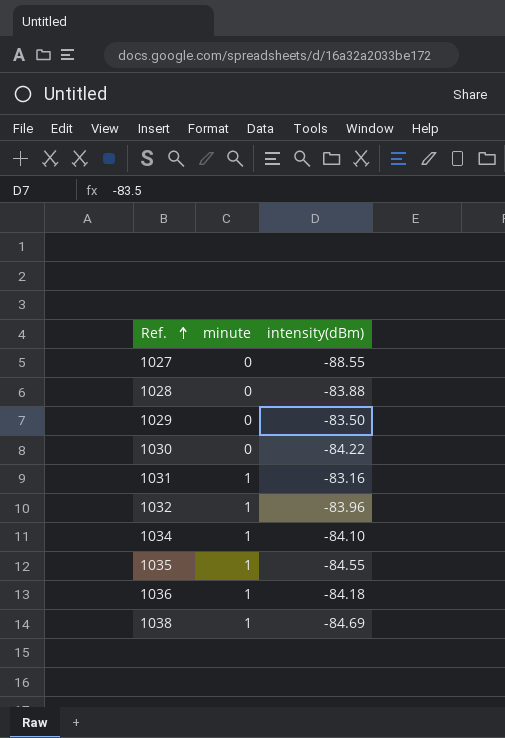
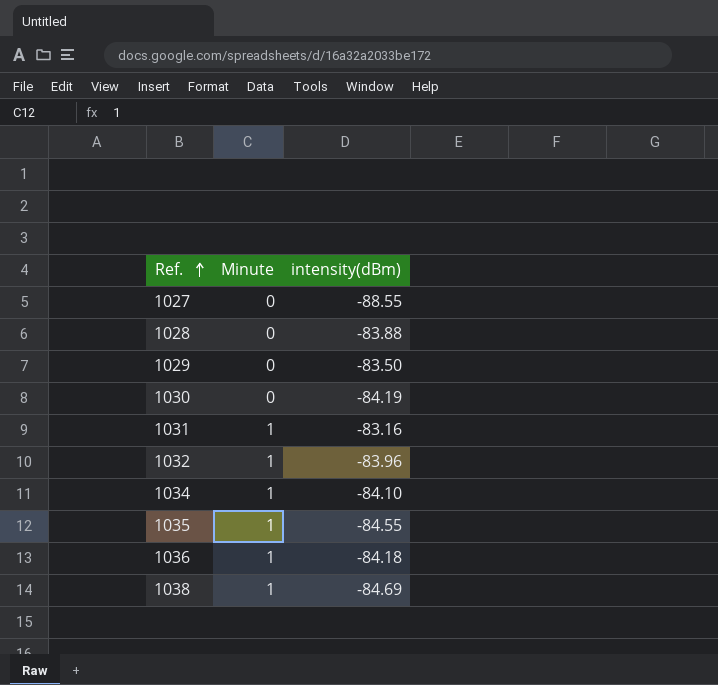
column name: minute -> Minute
1030 | intensity(dBm): -84.22 -> -84.19

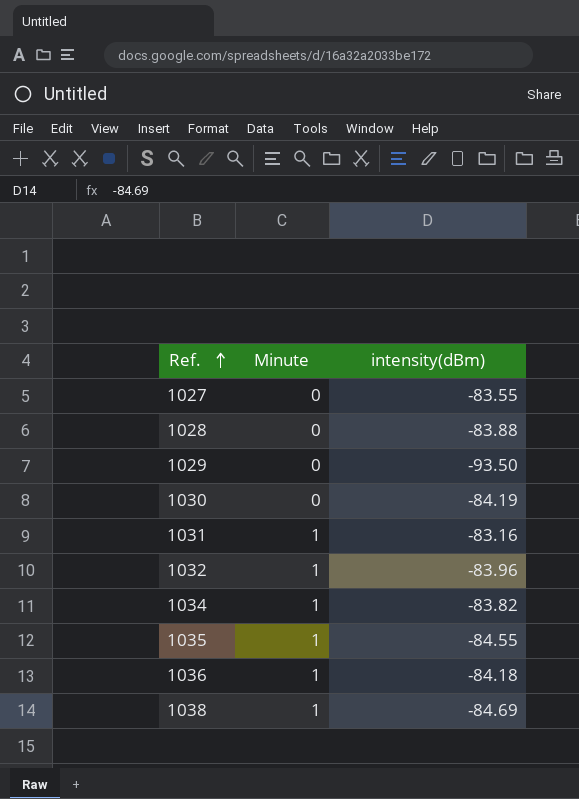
1027 | intensity(dBm): -88.55 -> -83.55
1029 | intensity(dBm): -83.50 -> -93.50
1034 | intensity(dBm): -84.10 -> -83.82

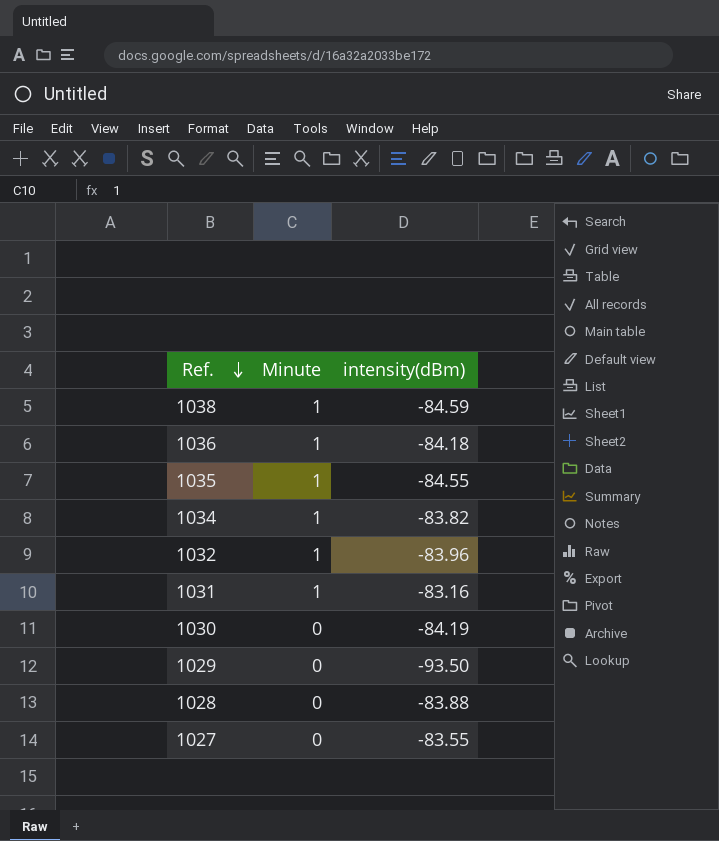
row order: Ref. ascending -> Ref. descending
1038 | intensity(dBm): -84.69 -> -84.59

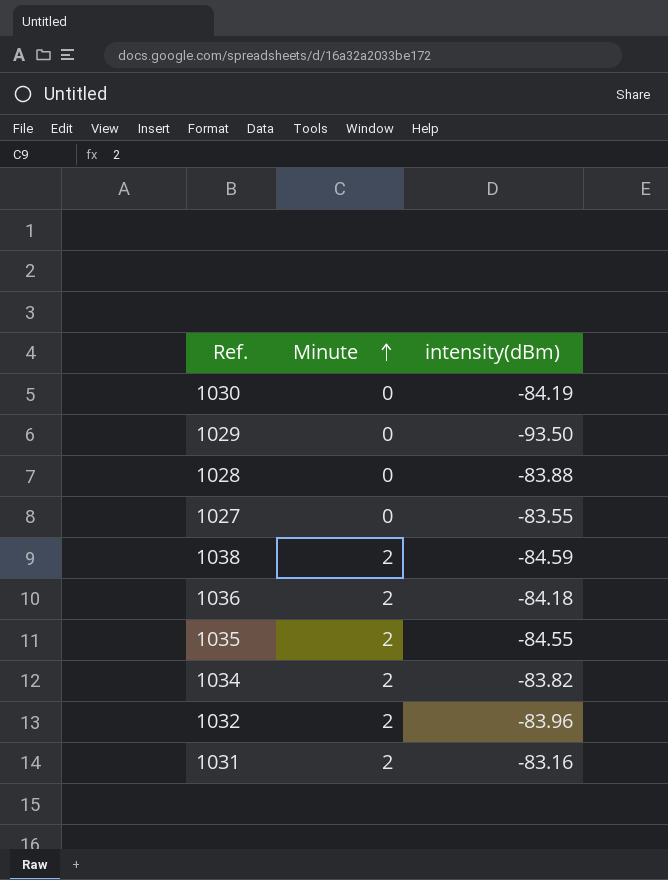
row order: Ref. descending -> Minute ascending
1038 | Minute: 1 -> 2
1036 | Minute: 1 -> 2
1035 | Minute: 1 -> 2
1034 | Minute: 1 -> 2
1032 | Minute: 1 -> 2
1031 | Minute: 1 -> 2

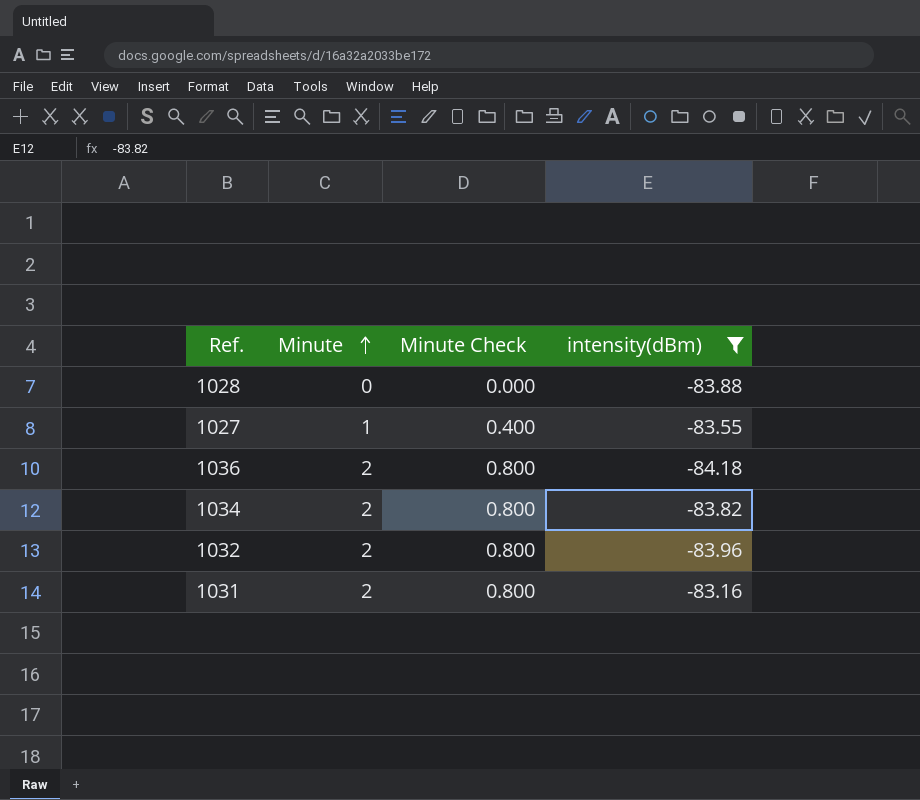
filter: none -> intensity(dBm) >= -84.18
column Minute Check | formula: none -> [Minute] * 0.4
1027 | Minute: 0 -> 1

